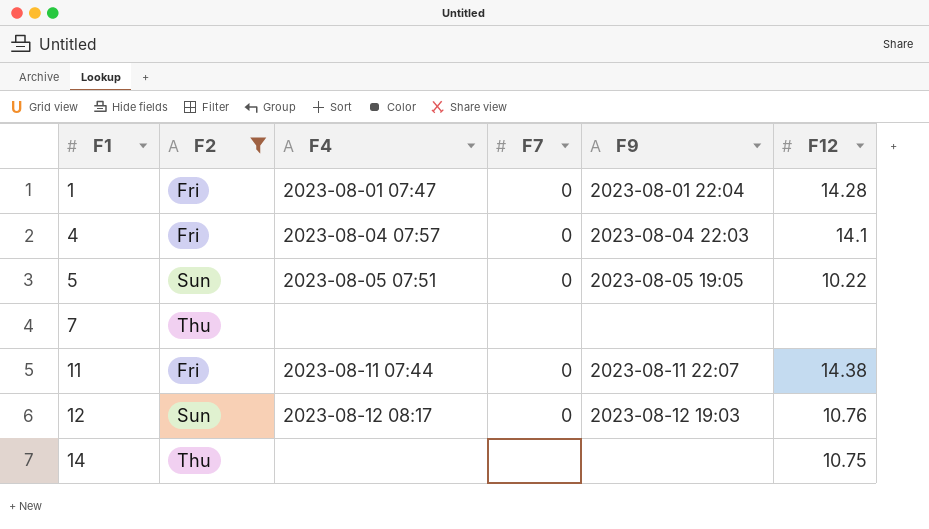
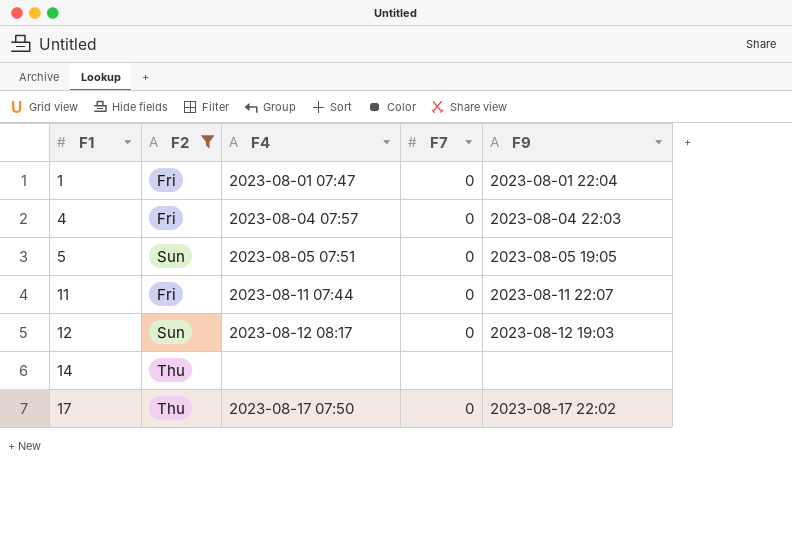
column F12 | position: 6 -> none
row 7: Thu | none | none | none | none -> none
row 17: none -> Thu | 2023-08-17 07:50 | 0 | 2023-08-17 22:02

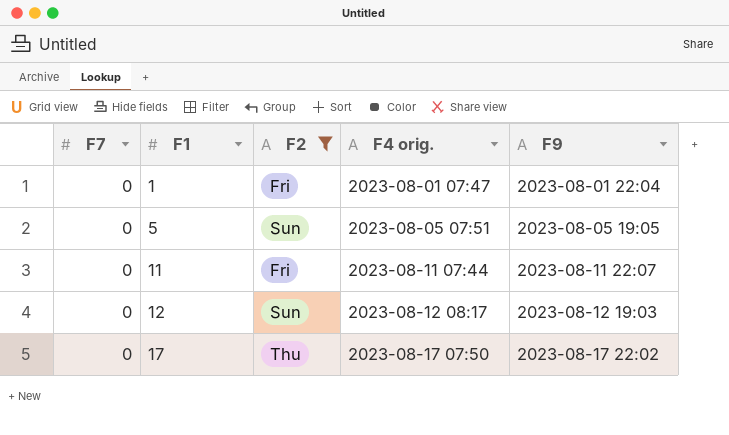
column F7 | position: 4 -> 1
column name: F4 -> F4 orig.
row 4: Fri | 2023-08-04 07:57 | 0 | 2023-08-04 22:03 -> none
row 14: Thu | none | none | none -> none

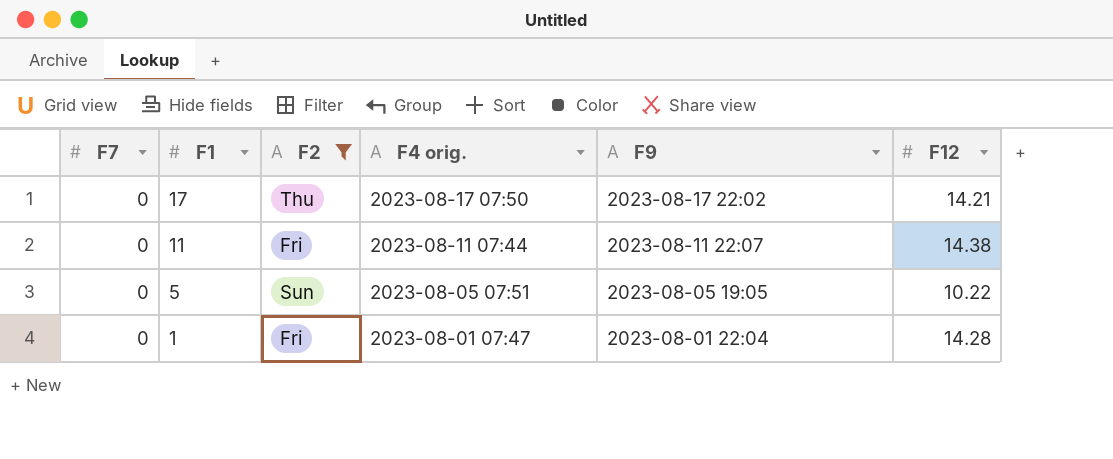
row order: F1 ascending -> F1 descending
column F12 | position: none -> 6
row 12: 0 | Sun | 2023-08-12 08:17 | 2023-08-12 19:03 -> none

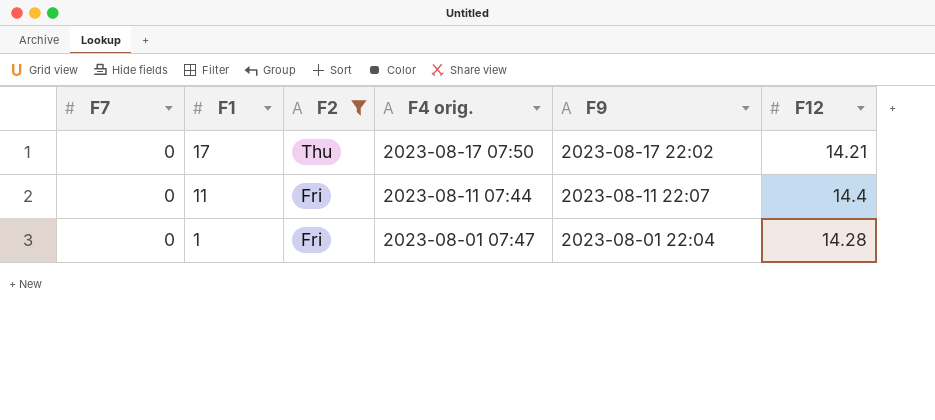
row 5: 0 | Sun | 2023-08-05 07:51 | 2023-08-05 19:05 | 10.22 -> none
11 | F12: 14.38 -> 14.4

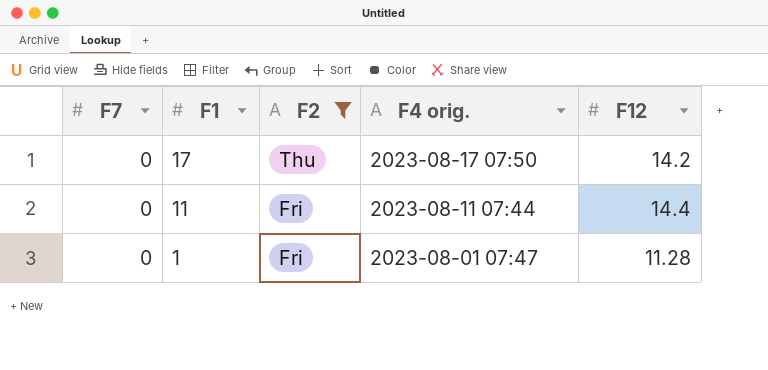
column F9 | position: 5 -> none
17 | F12: 14.21 -> 14.2
1 | F12: 14.28 -> 11.28

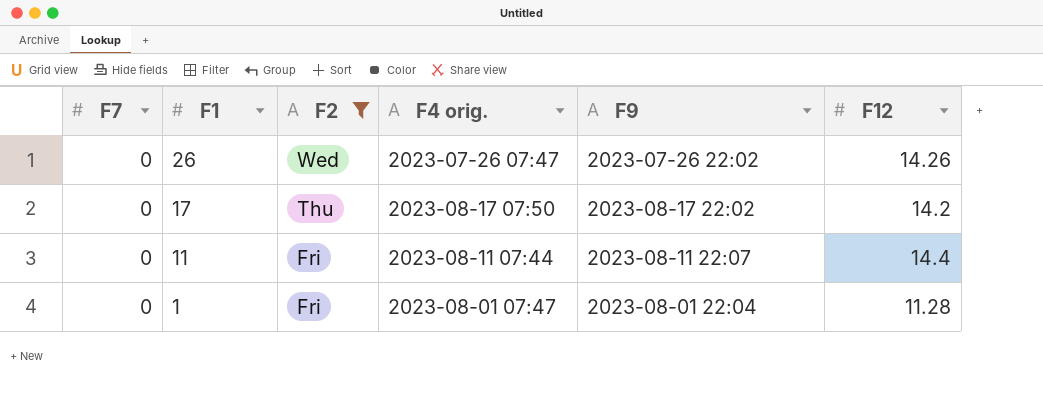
column F9 | position: none -> 5
row 26: none -> 0 | Wed | 2023-07-26 07:47 | 2023-07-26 22:02 | 14.26

